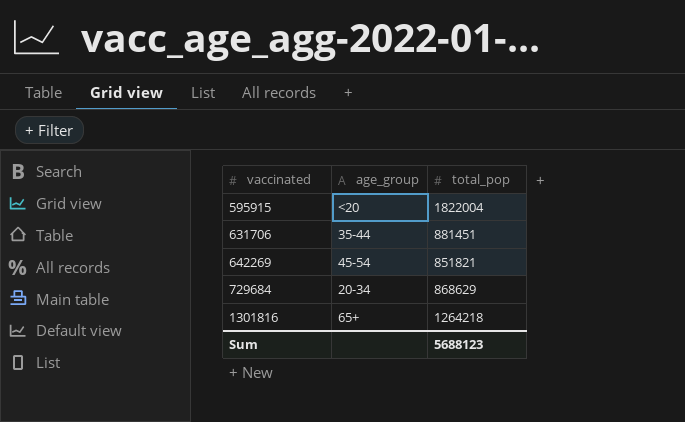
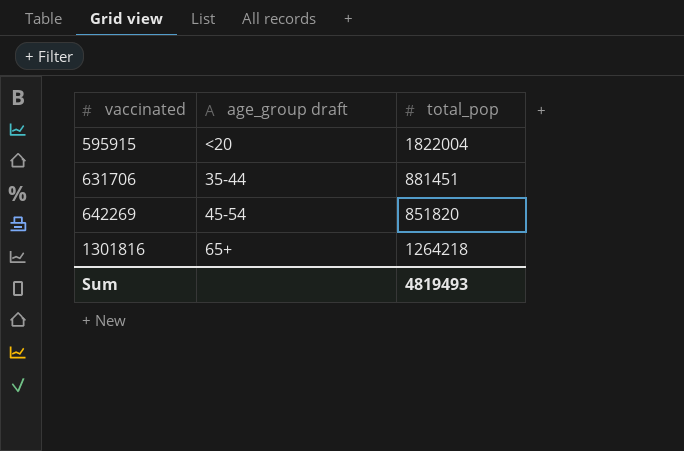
column name: age_group -> age_group draft
row 729684: 20-34 | 868629 -> none
642269 | total_pop: 851821 -> 851820
Sum | total_pop: 5688123 -> 4819493

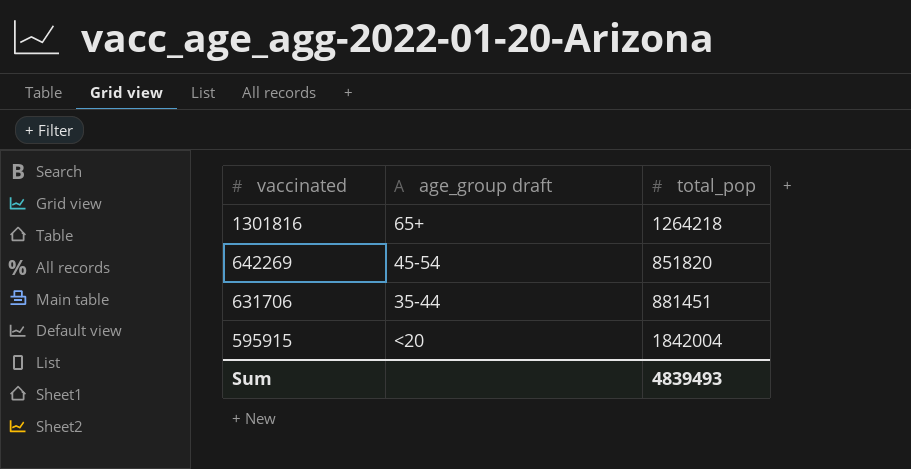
row order: vaccinated ascending -> vaccinated descending
595915 | total_pop: 1822004 -> 1842004
Sum | total_pop: 4819493 -> 4839493

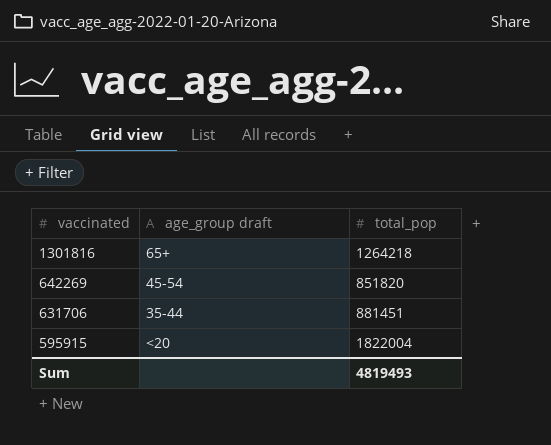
595915 | total_pop: 1842004 -> 1822004
Sum | total_pop: 4839493 -> 4819493

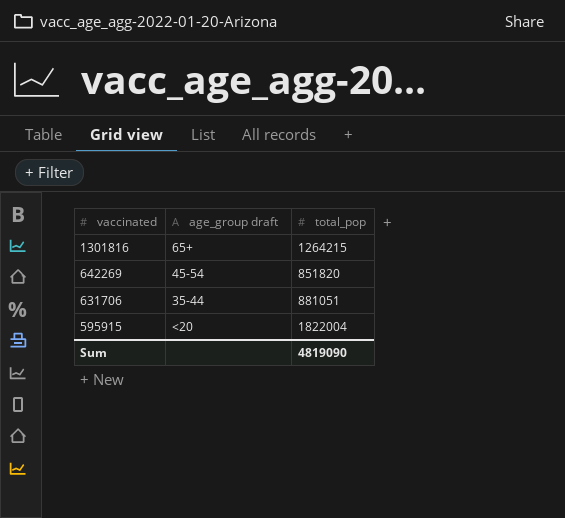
1301816 | total_pop: 1264218 -> 1264215
631706 | total_pop: 881451 -> 881051
Sum | total_pop: 4819493 -> 4819090

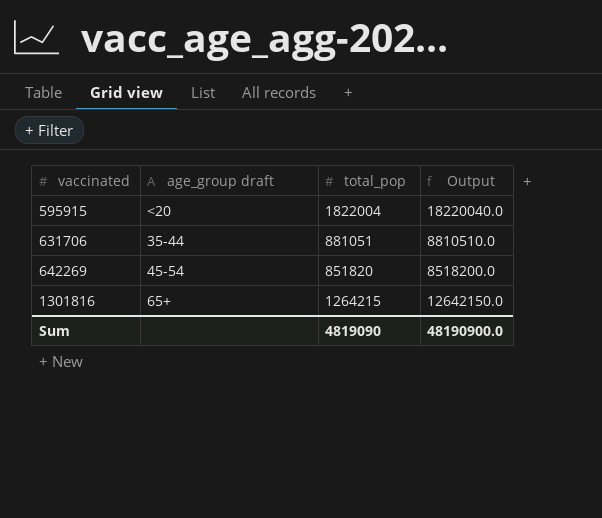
row order: vaccinated descending -> vaccinated ascending
column Output | formula: none -> [total_pop] * 10

